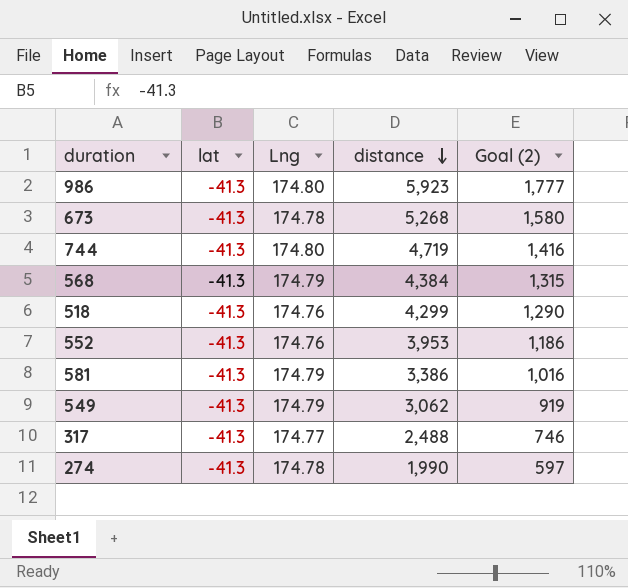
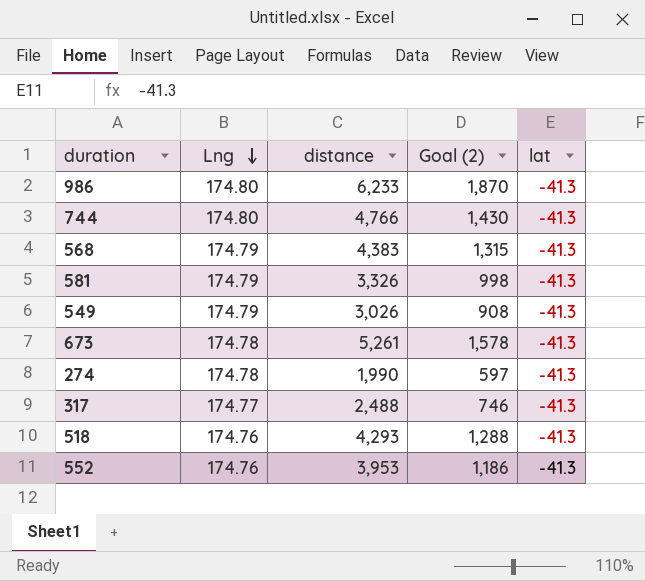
row order: distance descending -> Lng descending
column lat | position: 2 -> 5
986 | distance: 5,923 -> 6,233
986 | Goal (2): 1,777 -> 1,870
744 | distance: 4,719 -> 4,766
744 | Goal (2): 1,416 -> 1,430
568 | distance: 4,384 -> 4,383
581 | distance: 3,386 -> 3,326
581 | Goal (2): 1,016 -> 998
549 | distance: 3,062 -> 3,026
549 | Goal (2): 919 -> 908
673 | distance: 5,268 -> 5,261
673 | Goal (2): 1,580 -> 1,578
518 | distance: 4,299 -> 4,293
518 | Goal (2): 1,290 -> 1,288

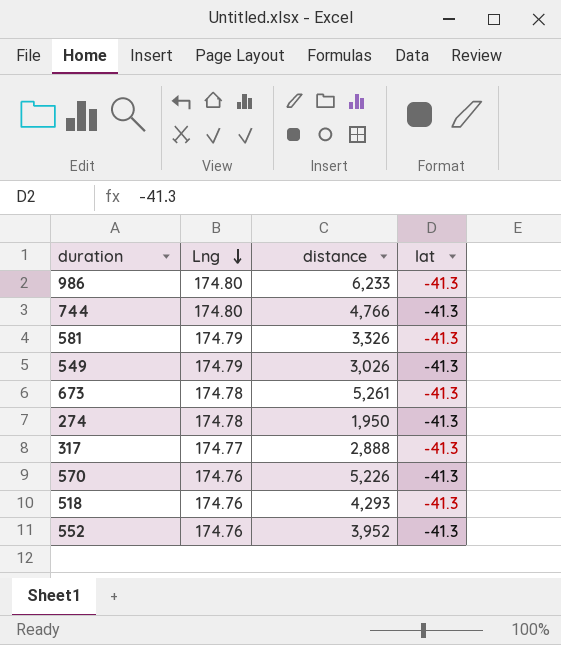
column Goal (2) | formula: [distance] * 0.3 -> none
row 568: 174.79 | 4,383 | 1,315 | -41.3 -> none
274 | distance: 1,990 -> 1,950
317 | distance: 2,488 -> 2,888
row 570: none -> 174.76 | 5,226 | -41.3
552 | distance: 3,953 -> 3,952

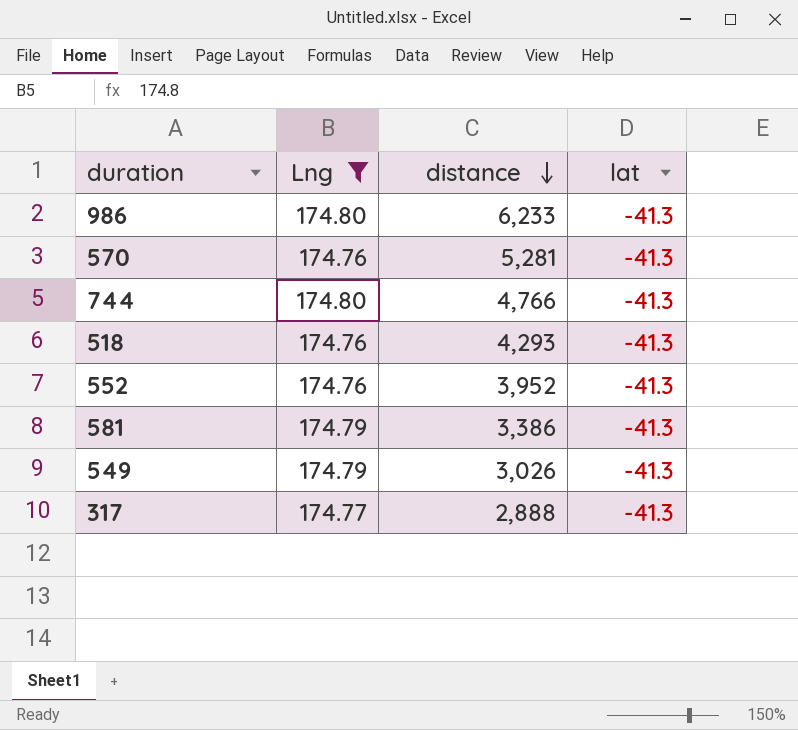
filter: none -> Lng != 174.78
row order: Lng descending -> distance descending
570 | distance: 5,226 -> 5,281
581 | distance: 3,326 -> 3,386

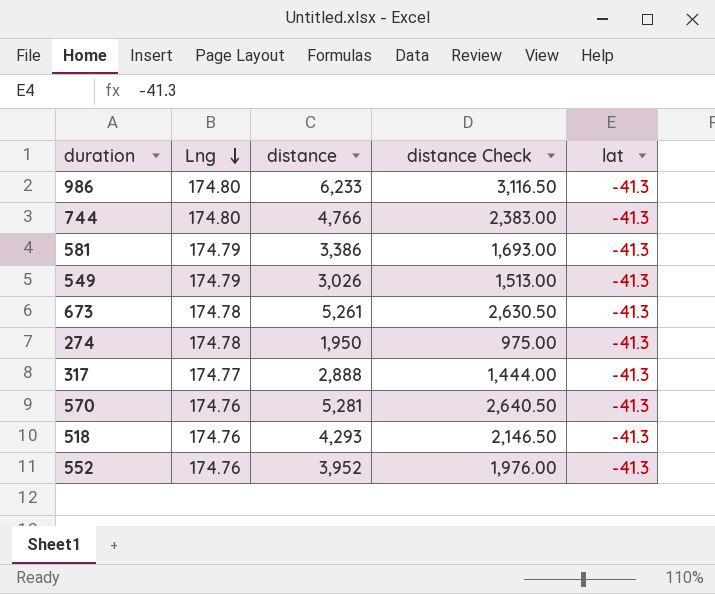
filter: Lng != 174.78 -> none
row order: distance descending -> Lng descending
column distance Check | formula: none -> [distance] * 0.5

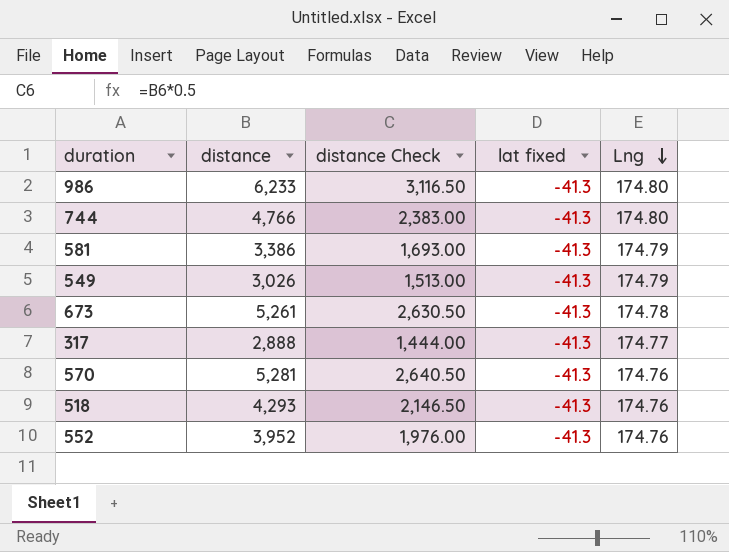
column name: lat -> lat fixed
column Lng | position: 2 -> 5
row 274: 174.78 | 1,950 | 975.00 | -41.3 -> none

